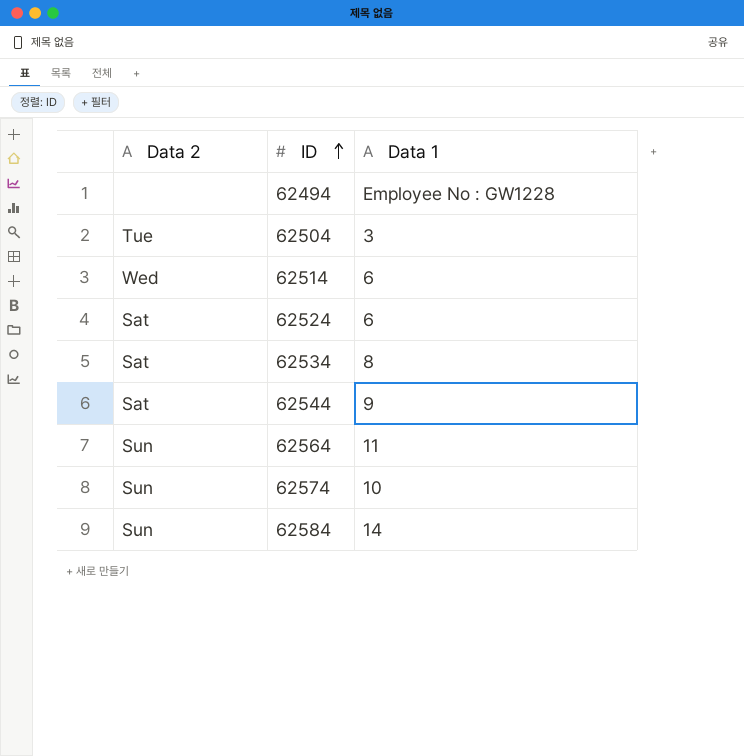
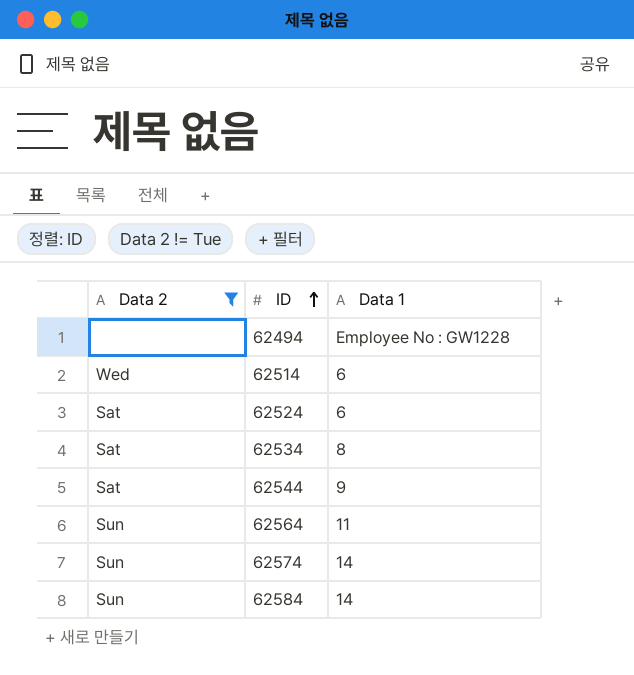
filter: none -> Data 2 != Tue
62574 | Data 1: 10 -> 14

